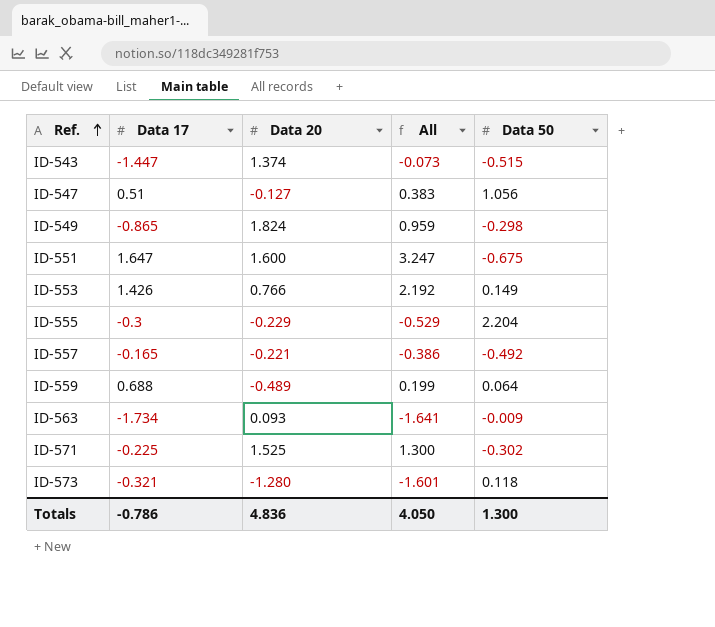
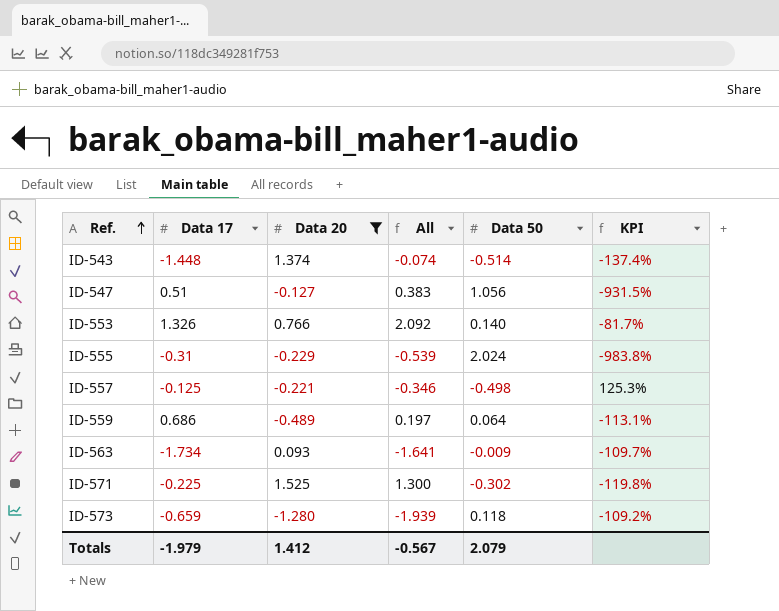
filter: none -> Data 20 <= 1.525
column KPI | formula: none -> ([Data 50] - [Data 20]) / [Data 20]
ID-543 | Data 17: -1.447 -> -1.448
ID-543 | All: -0.073 -> -0.074
ID-543 | Data 50: -0.515 -> -0.514
ID-553 | Data 17: 1.426 -> 1.326
ID-553 | All: 2.192 -> 2.092
ID-553 | Data 50: 0.149 -> 0.140
ID-555 | Data 17: -0.3 -> -0.31
ID-555 | All: -0.529 -> -0.539
ID-555 | Data 50: 2.204 -> 2.024
ID-557 | Data 17: -0.165 -> -0.125
ID-557 | All: -0.386 -> -0.346
ID-557 | Data 50: -0.492 -> -0.498
ID-559 | Data 17: 0.688 -> 0.686
ID-559 | All: 0.199 -> 0.197
ID-573 | Data 17: -0.321 -> -0.659
ID-573 | All: -1.601 -> -1.939
Totals | Data 17: -0.786 -> -1.979
Totals | Data 20: 4.836 -> 1.412
Totals | All: 4.050 -> -0.567
Totals | Data 50: 1.300 -> 2.079

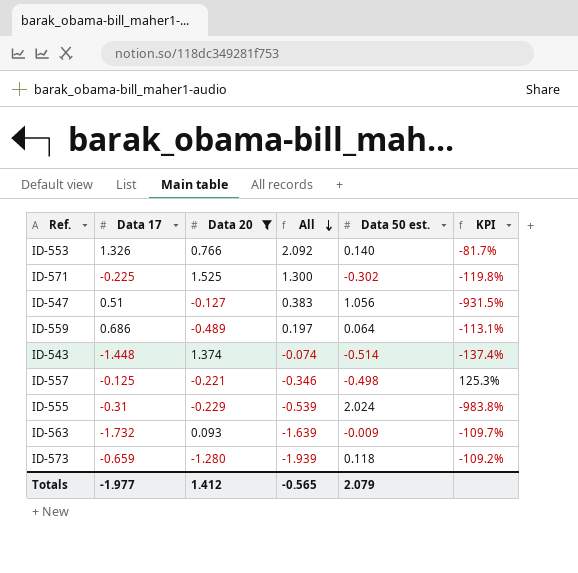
row order: Ref. ascending -> All descending
column name: Data 50 -> Data 50 est.
ID-563 | Data 17: -1.734 -> -1.732
ID-563 | All: -1.641 -> -1.639
Totals | Data 17: -1.979 -> -1.977
Totals | All: -0.567 -> -0.565

